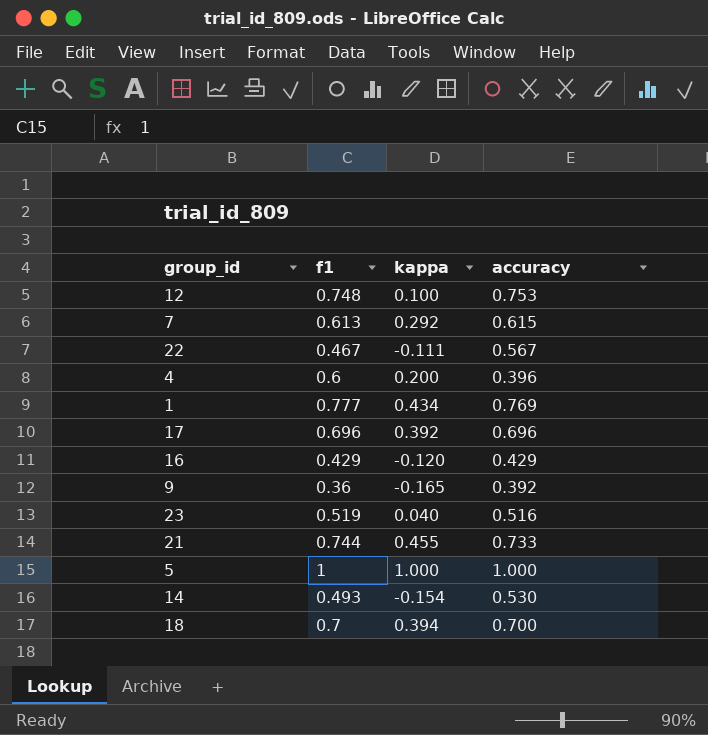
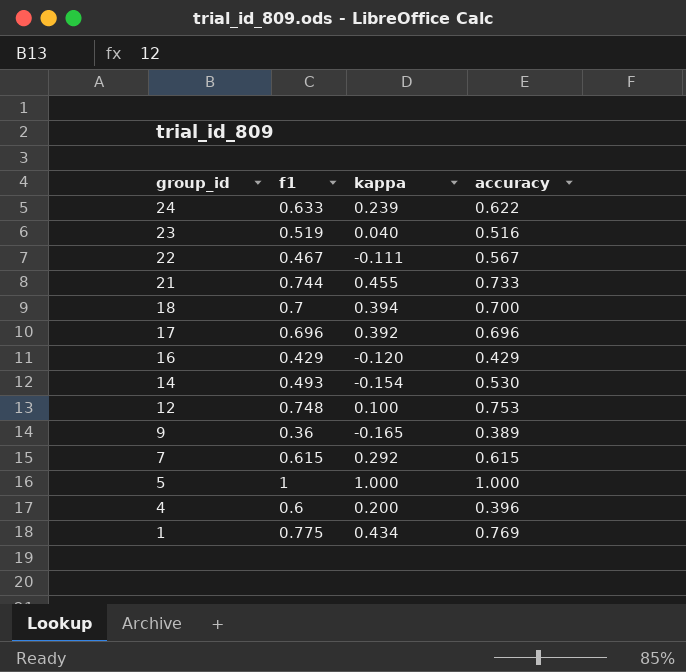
row order: none -> group_id descending
row 24: none -> 0.633 | 0.239 | 0.622
9 | accuracy: 0.392 -> 0.389
7 | f1: 0.613 -> 0.615
1 | f1: 0.777 -> 0.775

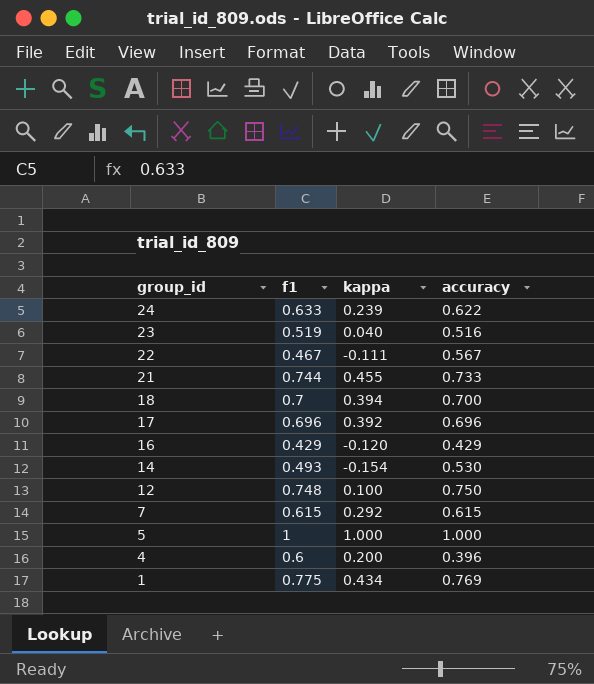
row 9: 0.36 | -0.165 | 0.389 -> none
12 | accuracy: 0.753 -> 0.750

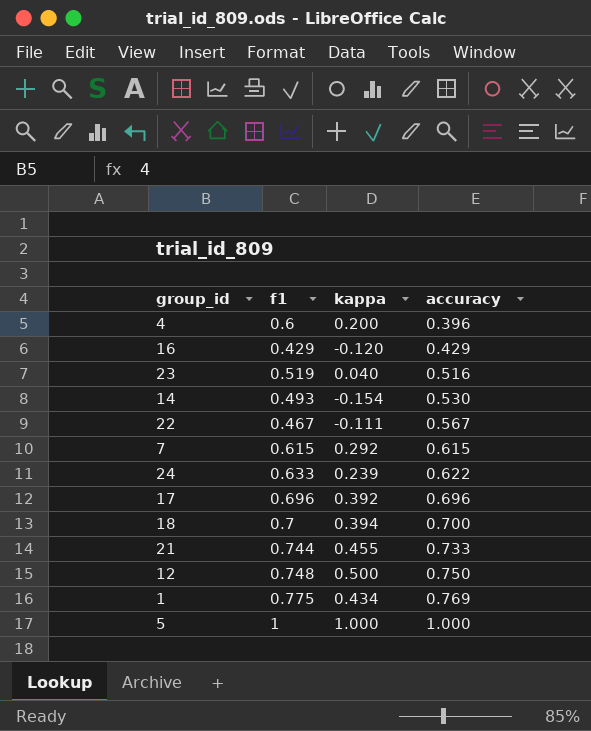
row order: group_id descending -> accuracy ascending
12 | kappa: 0.100 -> 0.500

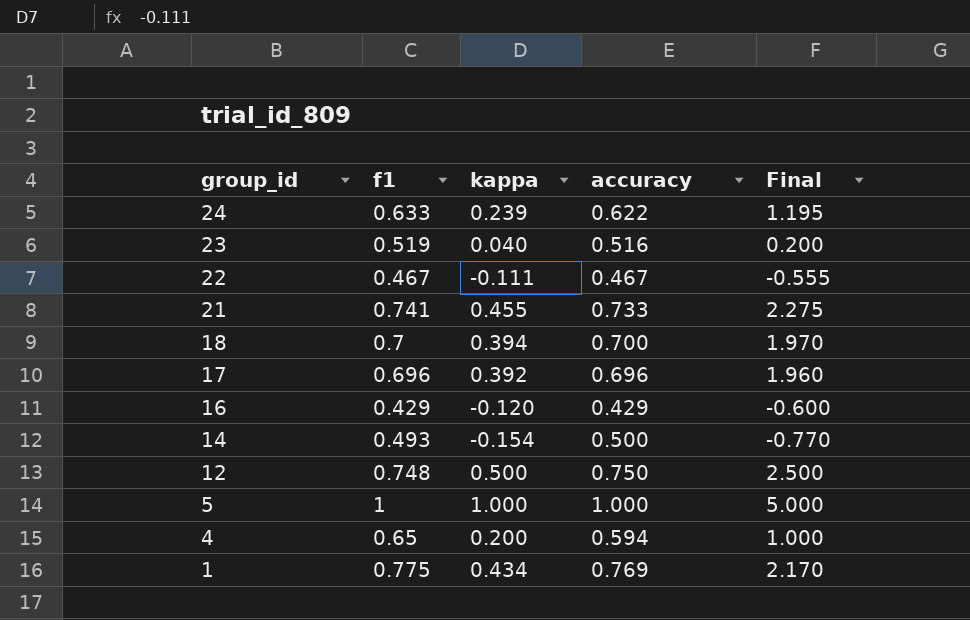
row order: accuracy ascending -> group_id descending
column Final | formula: none -> [kappa] * 5
row 7: 0.615 | 0.292 | 0.615 -> none
22 | accuracy: 0.567 -> 0.467
21 | f1: 0.744 -> 0.741
14 | accuracy: 0.530 -> 0.500
4 | f1: 0.6 -> 0.65
4 | accuracy: 0.396 -> 0.594

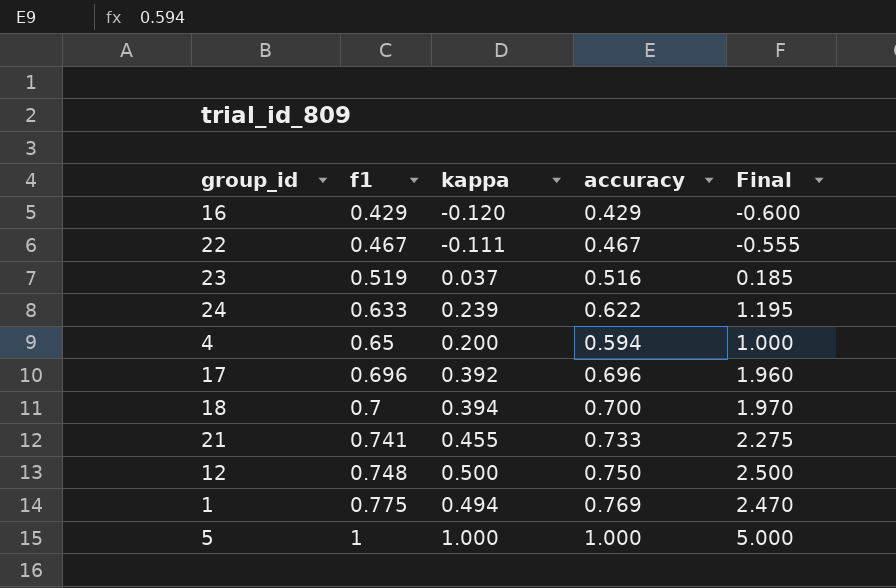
row order: group_id descending -> f1 ascending
row 14: 0.493 | -0.154 | 0.500 | -0.770 -> none
23 | kappa: 0.040 -> 0.037
23 | Final: 0.200 -> 0.185
1 | kappa: 0.434 -> 0.494
1 | Final: 2.170 -> 2.470

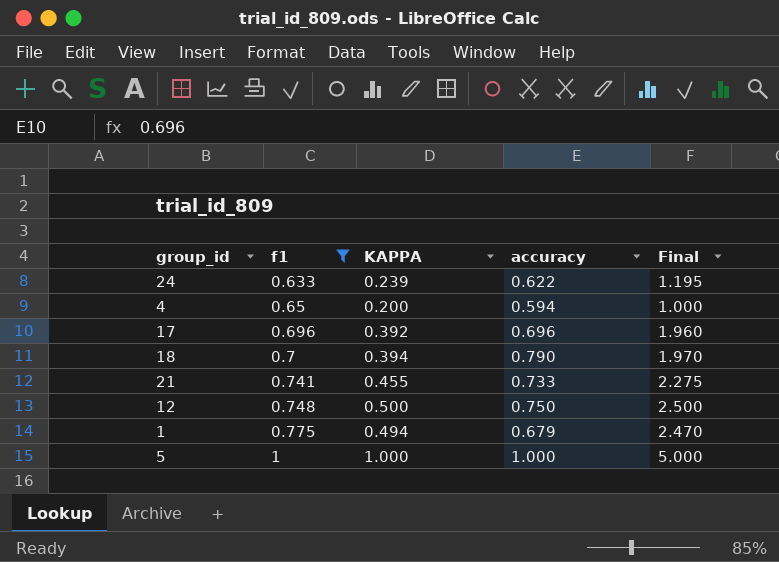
filter: none -> f1 >= 0.633
column name: kappa -> KAPPA
18 | accuracy: 0.700 -> 0.790
1 | accuracy: 0.769 -> 0.679

